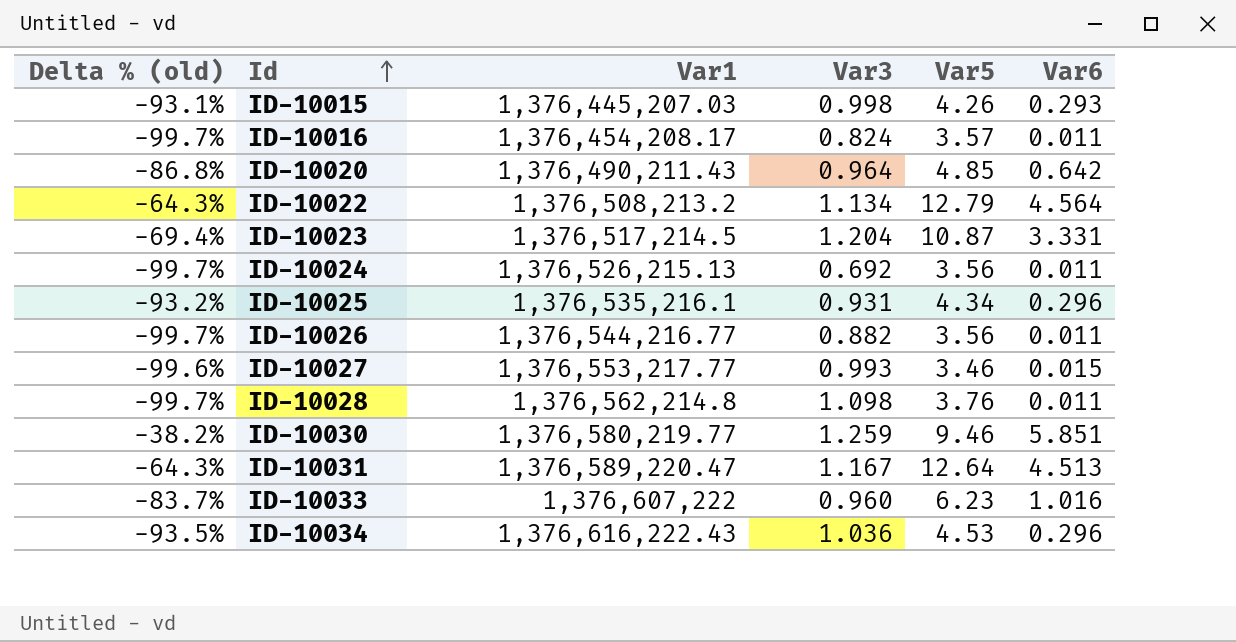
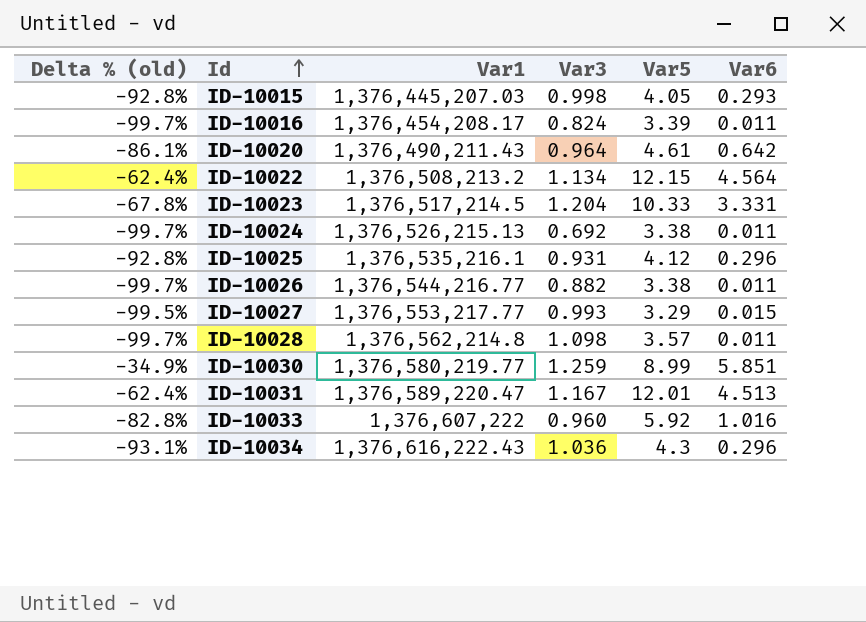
ID-10015 | Delta % (old): -93.1% -> -92.8%
ID-10015 | Var5: 4.26 -> 4.05
ID-10016 | Var5: 3.57 -> 3.39
ID-10020 | Delta % (old): -86.8% -> -86.1%
ID-10020 | Var5: 4.85 -> 4.61
ID-10022 | Delta % (old): -64.3% -> -62.4%
ID-10022 | Var5: 12.79 -> 12.15
ID-10023 | Delta % (old): -69.4% -> -67.8%
ID-10023 | Var5: 10.87 -> 10.33
ID-10024 | Var5: 3.56 -> 3.38
ID-10025 | Delta % (old): -93.2% -> -92.8%
ID-10025 | Var5: 4.34 -> 4.12
ID-10026 | Var5: 3.56 -> 3.38
ID-10027 | Delta % (old): -99.6% -> -99.5%
ID-10027 | Var5: 3.46 -> 3.29
ID-10028 | Var5: 3.76 -> 3.57
ID-10030 | Delta % (old): -38.2% -> -34.9%
ID-10030 | Var5: 9.46 -> 8.99
ID-10031 | Delta % (old): -64.3% -> -62.4%
ID-10031 | Var5: 12.64 -> 12.01
ID-10033 | Delta % (old): -83.7% -> -82.8%
ID-10033 | Var5: 6.23 -> 5.92
ID-10034 | Delta % (old): -93.5% -> -93.1%
ID-10034 | Var5: 4.53 -> 4.3

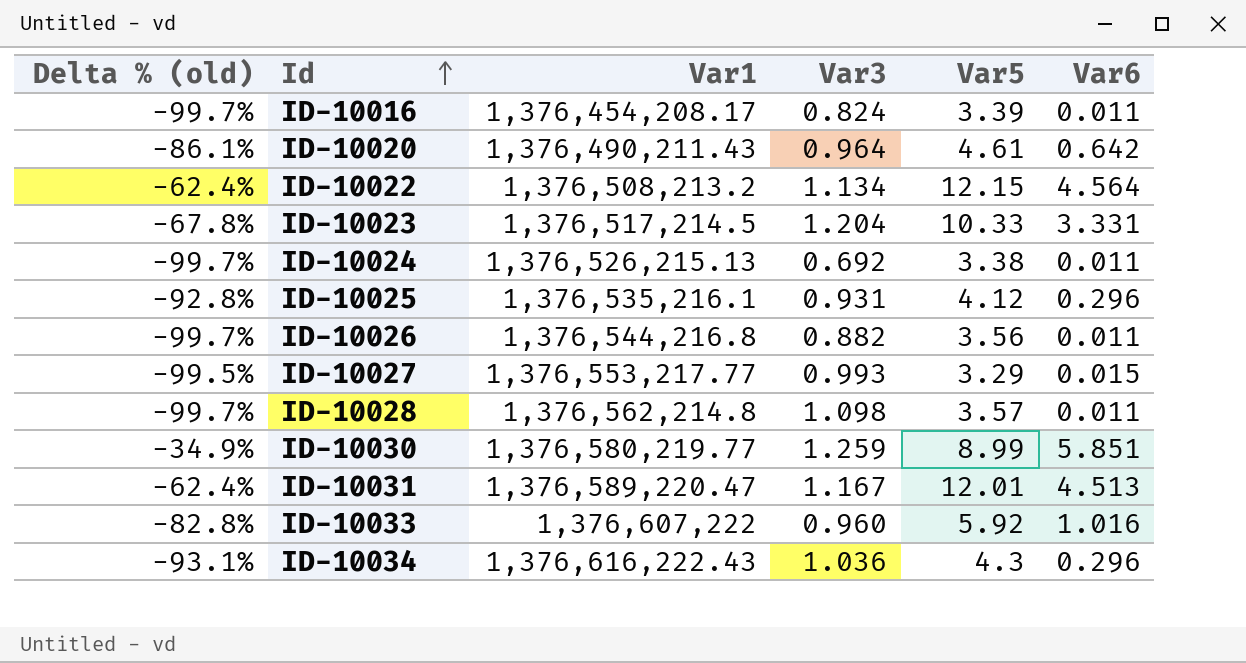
row ID-10015: -92.8% | 1,376,445,207.03 | 0.998 | 4.05 | 0.293 -> none
ID-10026 | Var1: 1,376,544,216.77 -> 1,376,544,216.8
ID-10026 | Var5: 3.38 -> 3.56

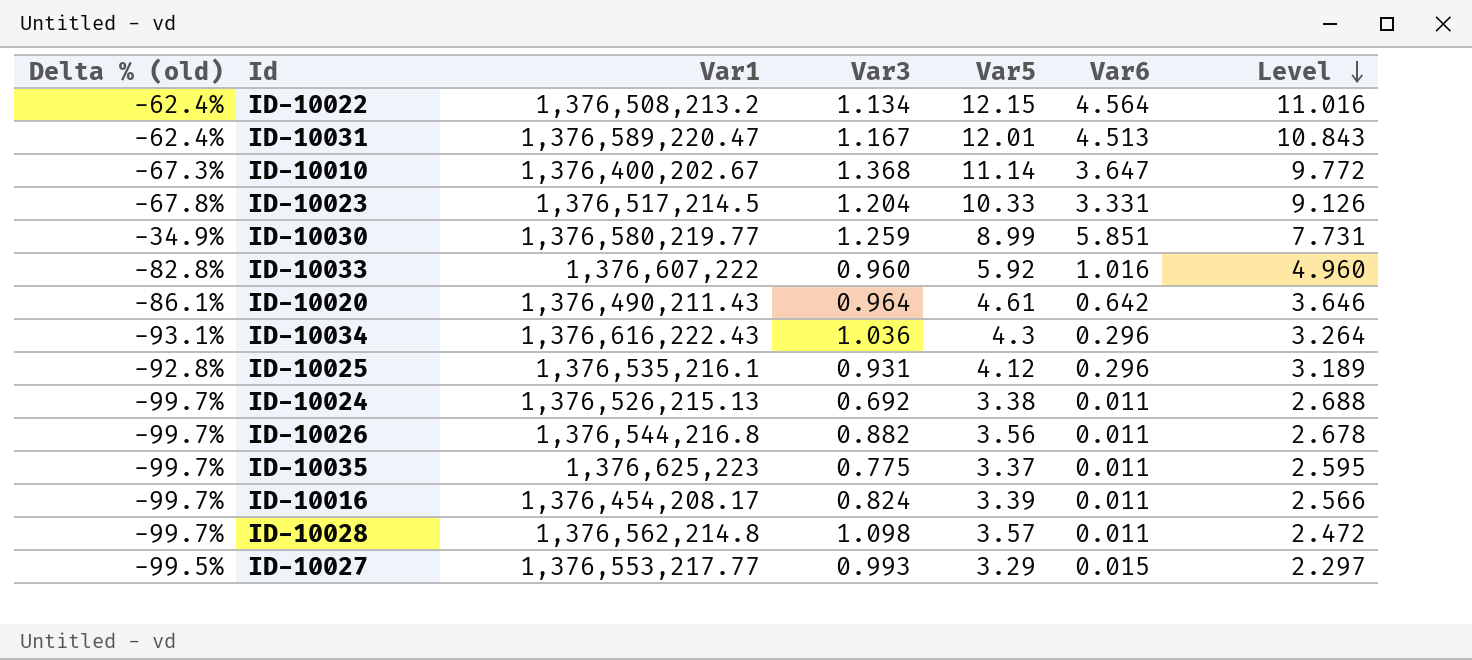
row order: Id ascending -> Level descending
column Level | formula: none -> [Var5] - [Var3]
row ID-10010: none -> -67.3% | 1,376,400,202.67 | 1.368 | 11.14 | 3.647 | 9.772
row ID-10035: none -> -99.7% | 1,376,625,223 | 0.775 | 3.37 | 0.011 | 2.595

